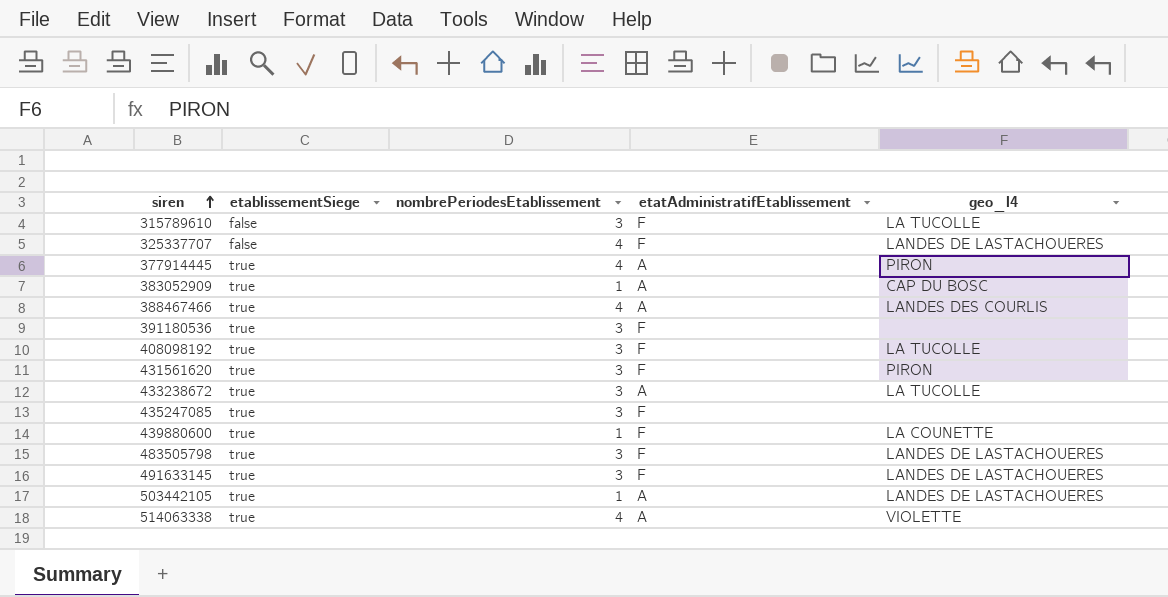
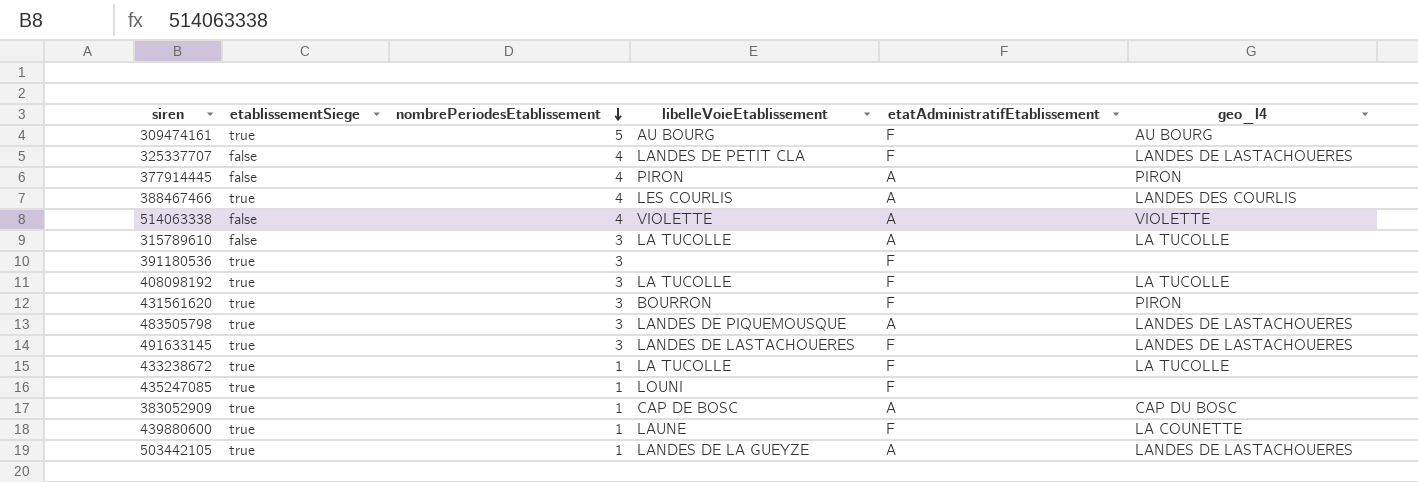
row order: siren ascending -> nombrePeriodesEtablissement descending
column libelleVoieEtablissement | position: none -> 4
row 309474161: none -> true | 5 | AU BOURG | F | AU BOURG
377914445 | etablissementSiege: true -> false
514063338 | etablissementSiege: true -> false
315789610 | etatAdministratifEtablissement: F -> A
483505798 | etatAdministratifEtablissement: F -> A
433238672 | nombrePeriodesEtablissement: 3 -> 1
433238672 | etatAdministratifEtablissement: A -> F
435247085 | nombrePeriodesEtablissement: 3 -> 1

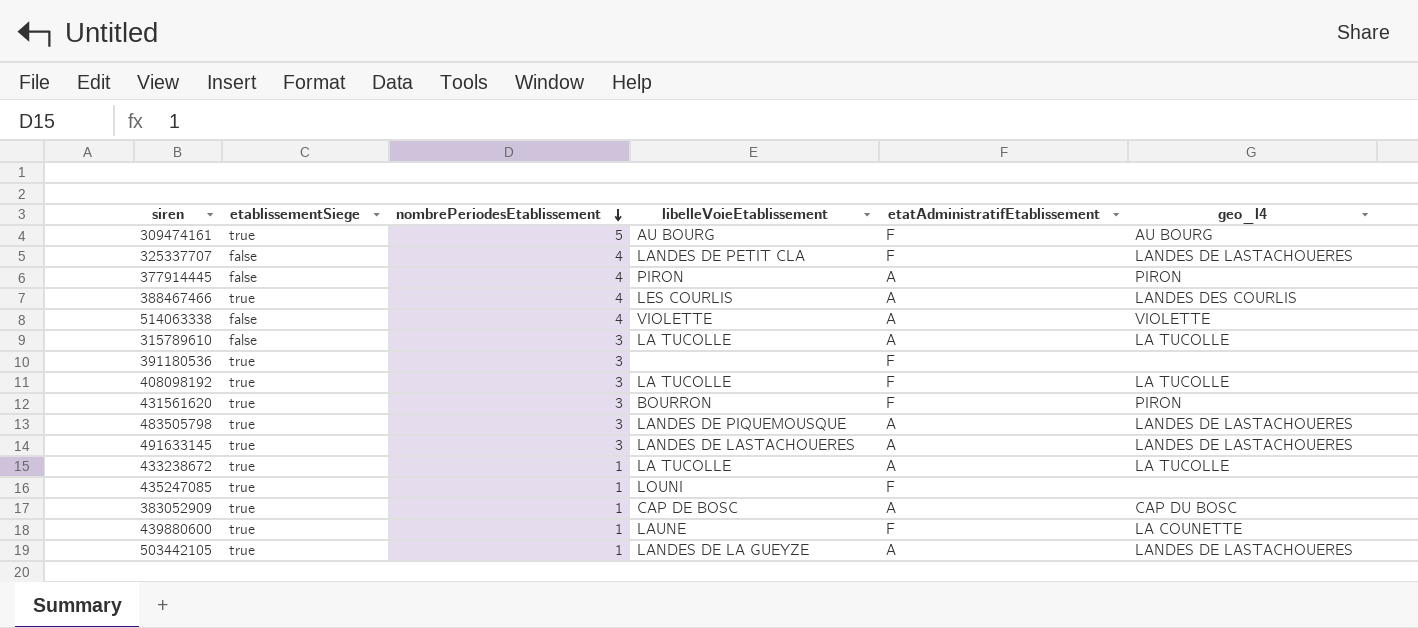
491633145 | etatAdministratifEtablissement: F -> A
433238672 | etatAdministratifEtablissement: F -> A

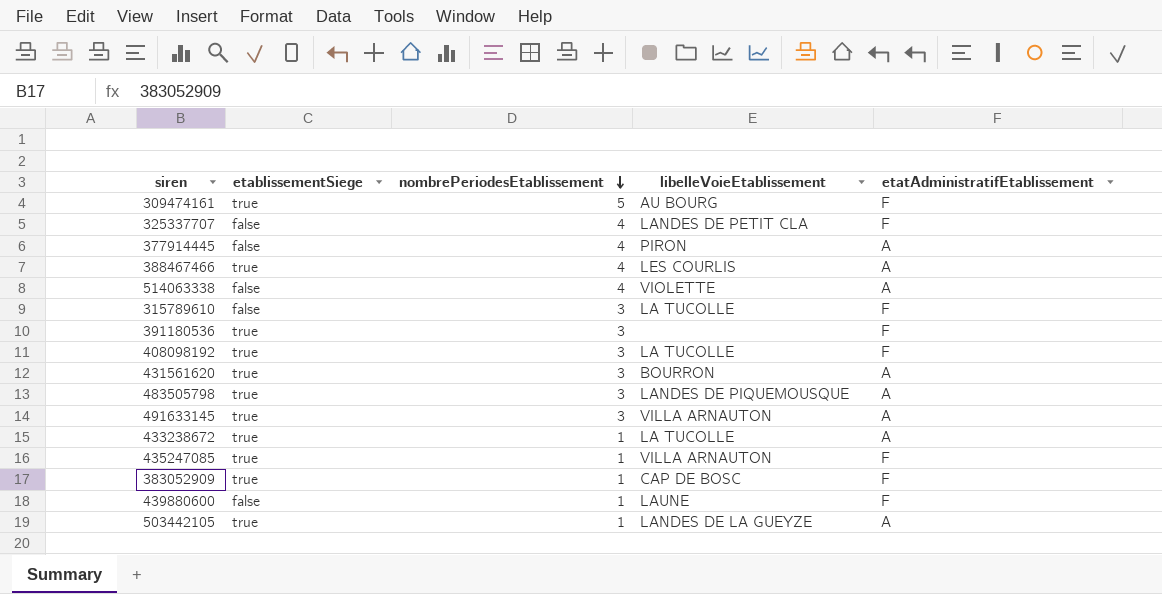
column geo_l4 | position: 6 -> none
315789610 | etatAdministratifEtablissement: A -> F
431561620 | etatAdministratifEtablissement: F -> A
491633145 | libelleVoieEtablissement: LANDES DE LASTACHOUERES -> VILLA ARNAUTON
435247085 | libelleVoieEtablissement: LOUNI -> VILLA ARNAUTON
383052909 | etatAdministratifEtablissement: A -> F
439880600 | etablissementSiege: true -> false

